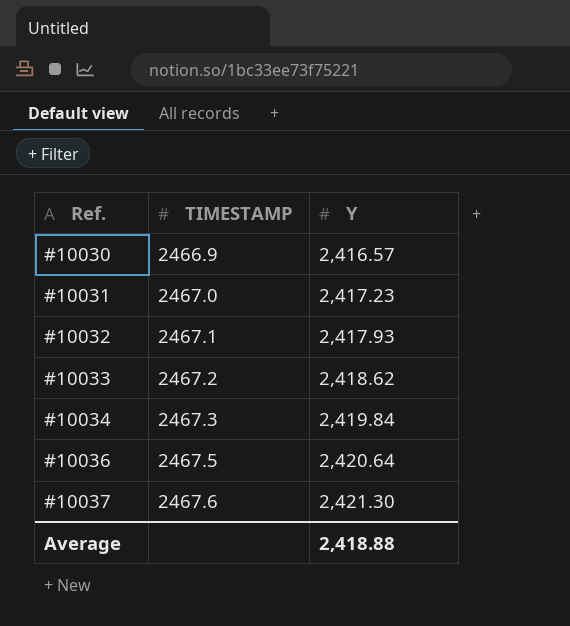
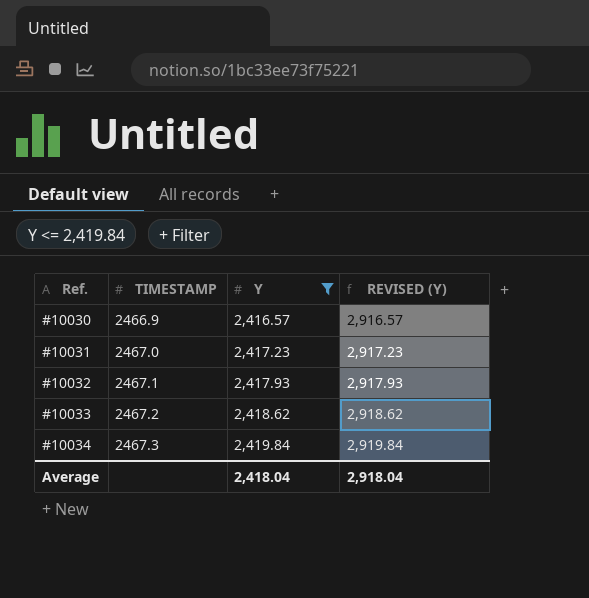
filter: none -> Y <= 2,419.84
column REVISED (Y) | formula: none -> [Y] + 500
Average | Y: 2,418.88 -> 2,418.04

